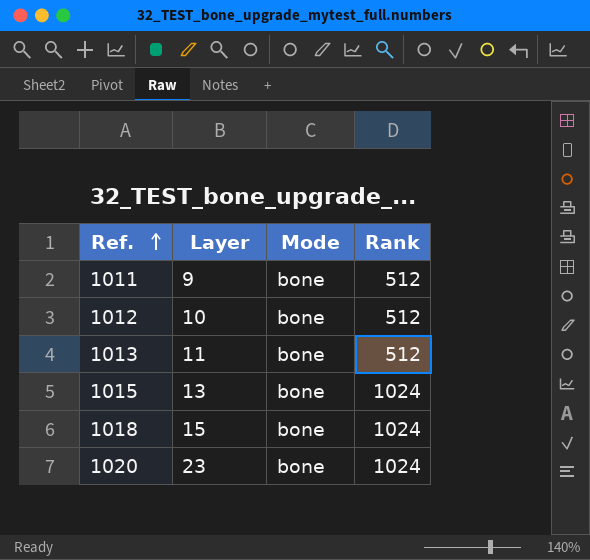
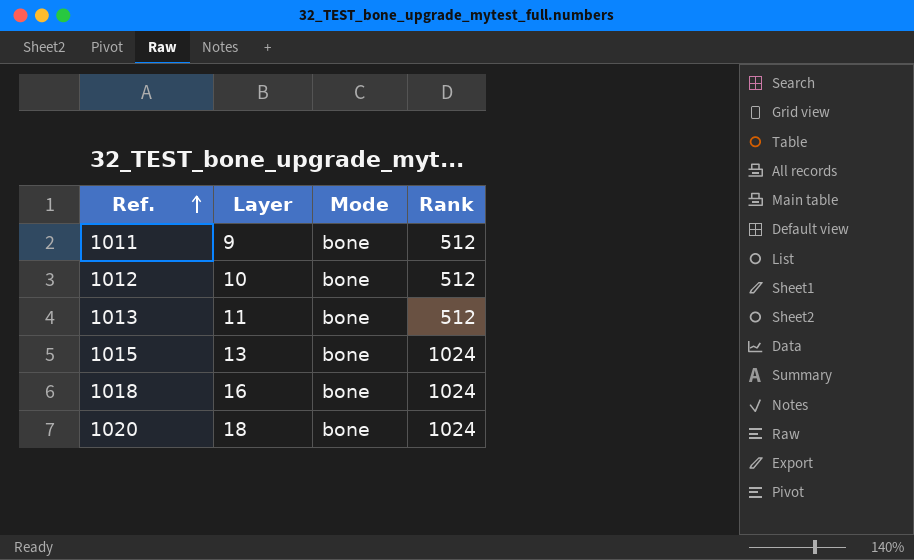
1018 | Layer: 15 -> 16
1020 | Layer: 23 -> 18

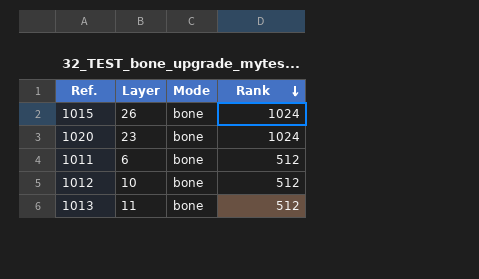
row order: Ref. ascending -> Rank descending
row 1018: 16 | bone | 1024 -> none
1015 | Layer: 13 -> 26
1020 | Layer: 18 -> 23
1011 | Layer: 9 -> 6

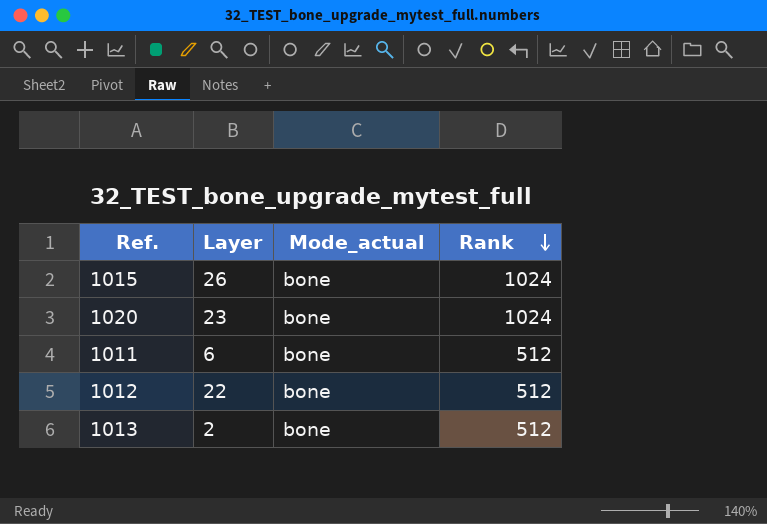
column name: Mode -> Mode_actual
1012 | Layer: 10 -> 22
1013 | Layer: 11 -> 2

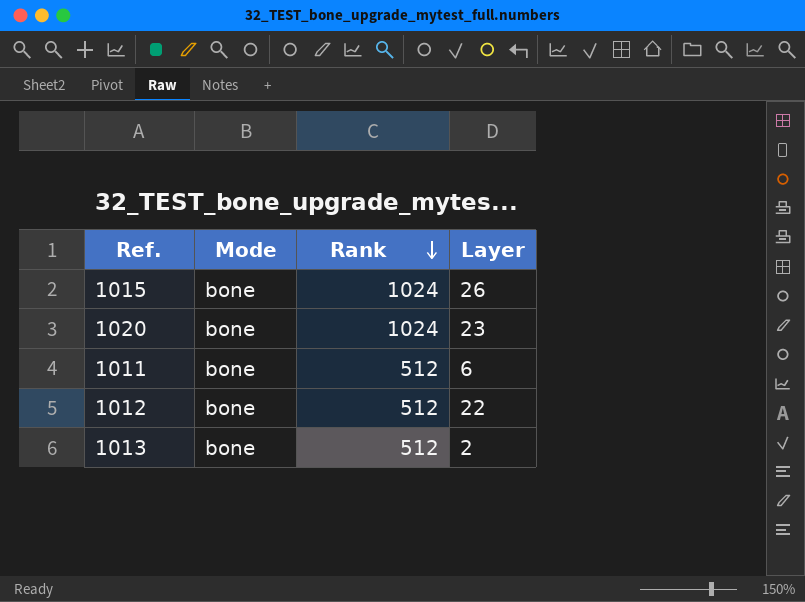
column name: Mode_actual -> Mode
column Layer | position: 2 -> 4

